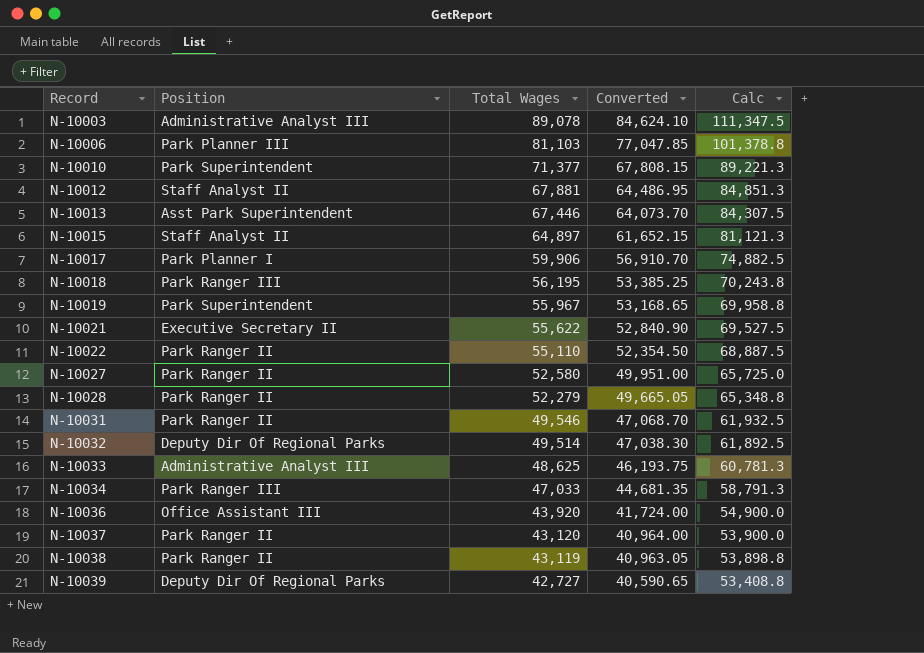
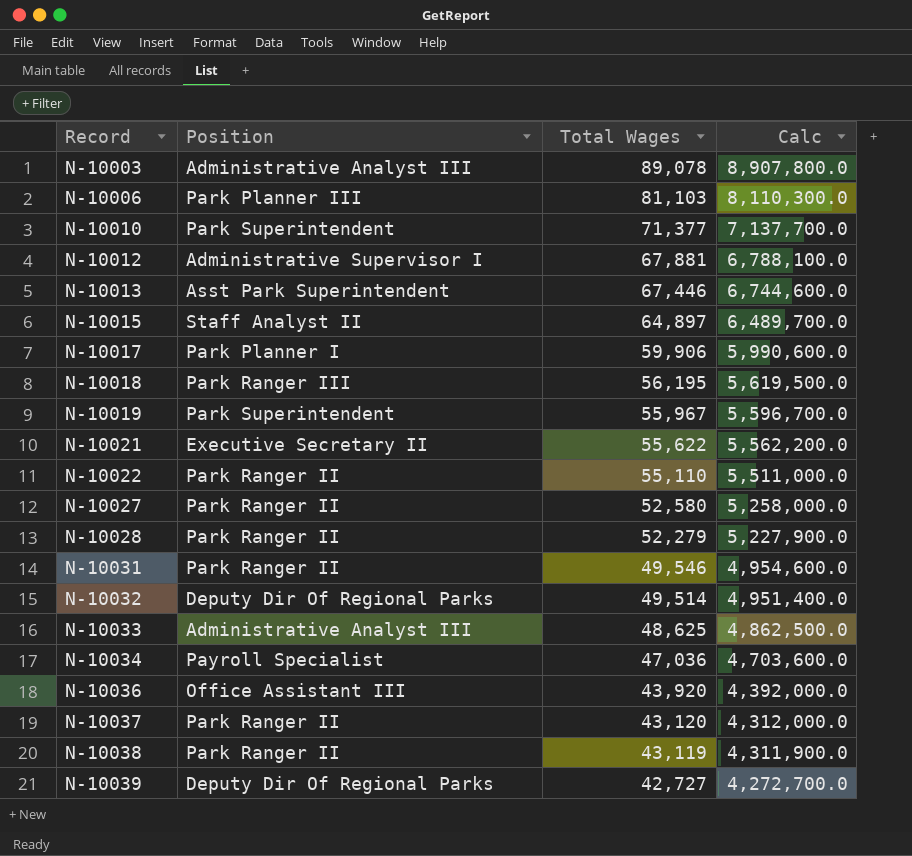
column Converted | formula: [Total Wages] * 0.95 -> none
column Calc | formula: [Total Wages] * 1.25 -> [Total Wages] * 100
N-10012 | Position: Staff Analyst II -> Administrative Supervisor I
N-10034 | Position: Park Ranger III -> Payroll Specialist
N-10034 | Total Wages: 47,033 -> 47,036

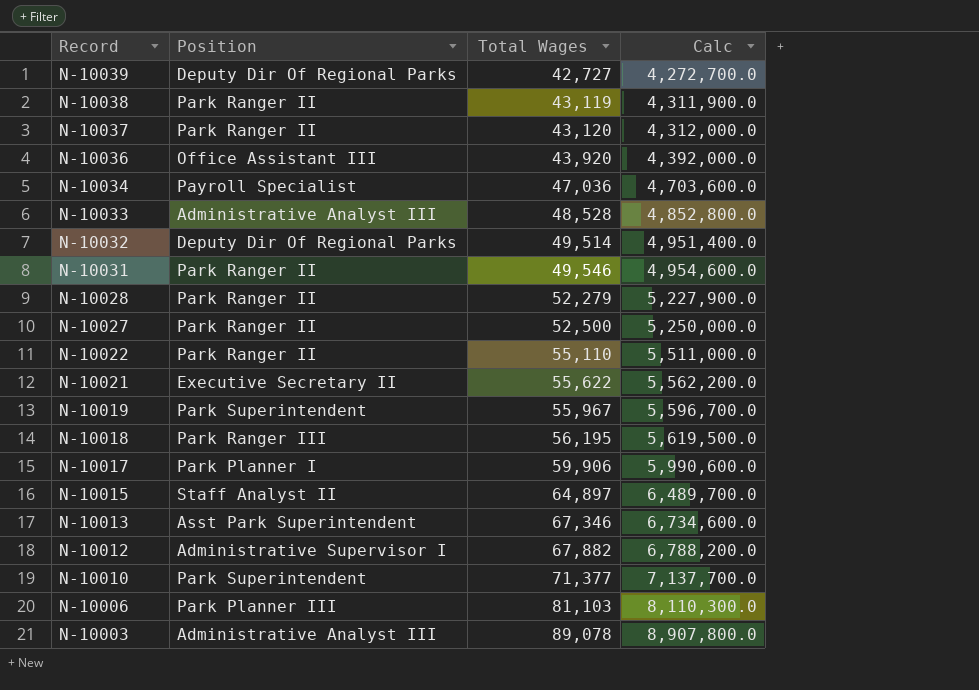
row order: Record ascending -> Record descending
N-10033 | Total Wages: 48,625 -> 48,528
N-10033 | Calc: 4,862,500.0 -> 4,852,800.0
N-10027 | Total Wages: 52,580 -> 52,500
N-10027 | Calc: 5,258,000.0 -> 5,250,000.0
N-10013 | Total Wages: 67,446 -> 67,346
N-10013 | Calc: 6,744,600.0 -> 6,734,600.0
N-10012 | Total Wages: 67,881 -> 67,882
N-10012 | Calc: 6,788,100.0 -> 6,788,200.0

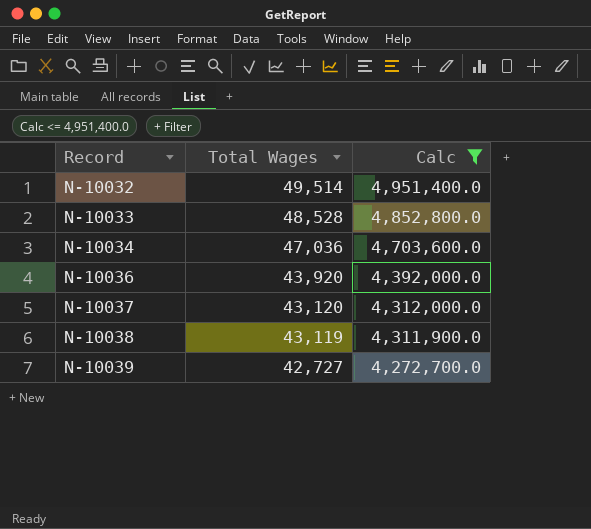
filter: none -> Calc <= 4,951,400.0
row order: Record descending -> Record ascending
column Position | position: 2 -> none

